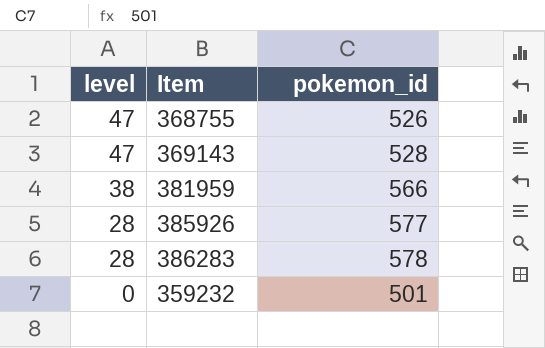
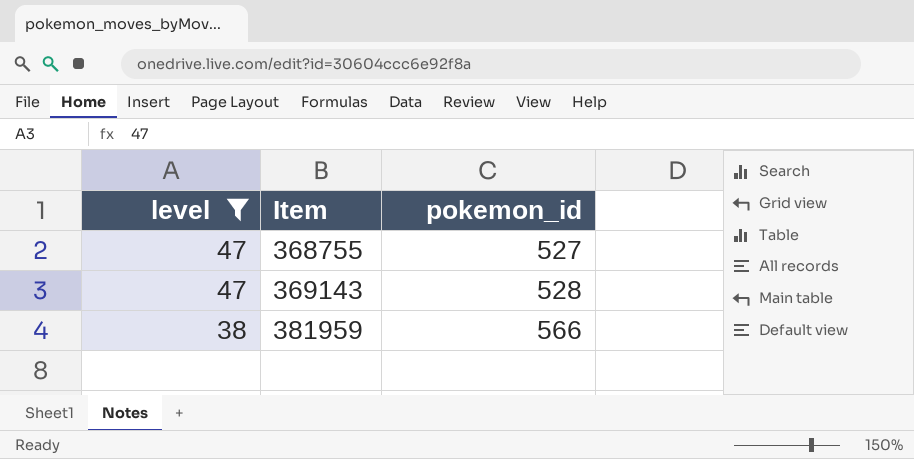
filter: none -> level >= 38
368755 | pokemon_id: 526 -> 527

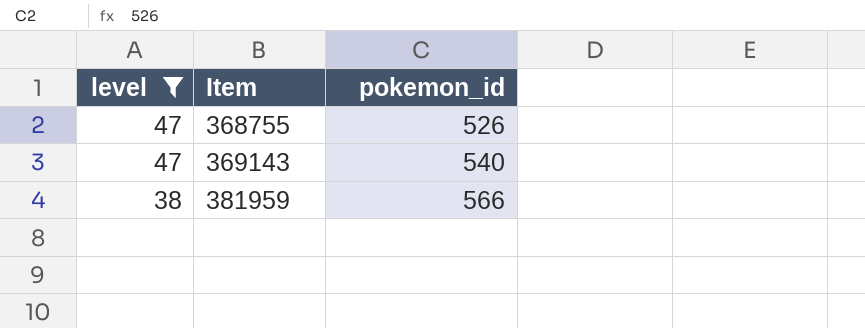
368755 | pokemon_id: 527 -> 526
369143 | pokemon_id: 528 -> 540

